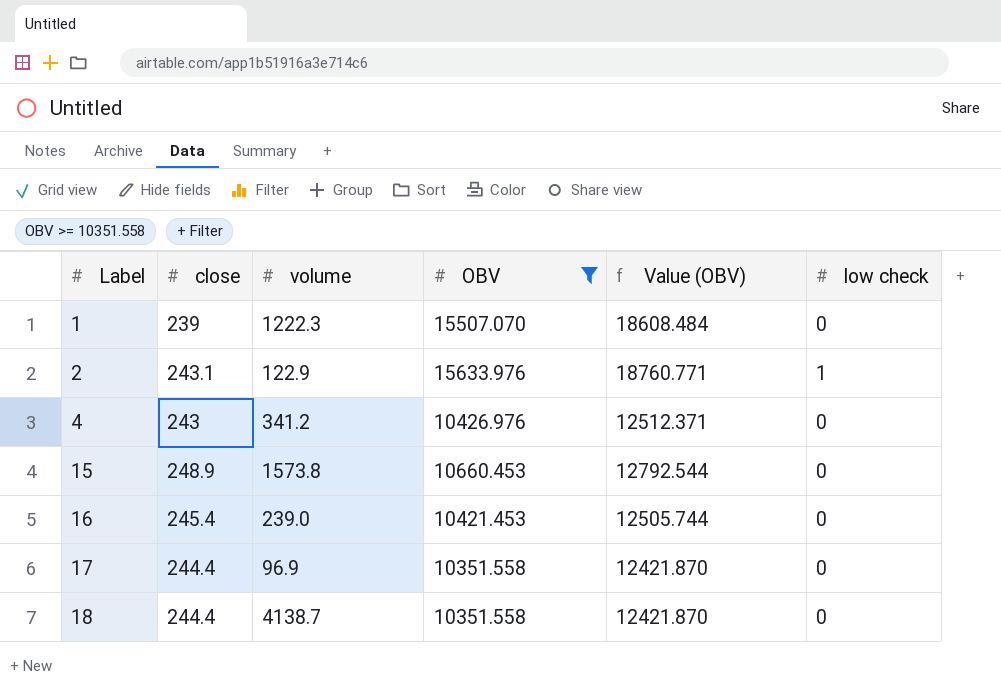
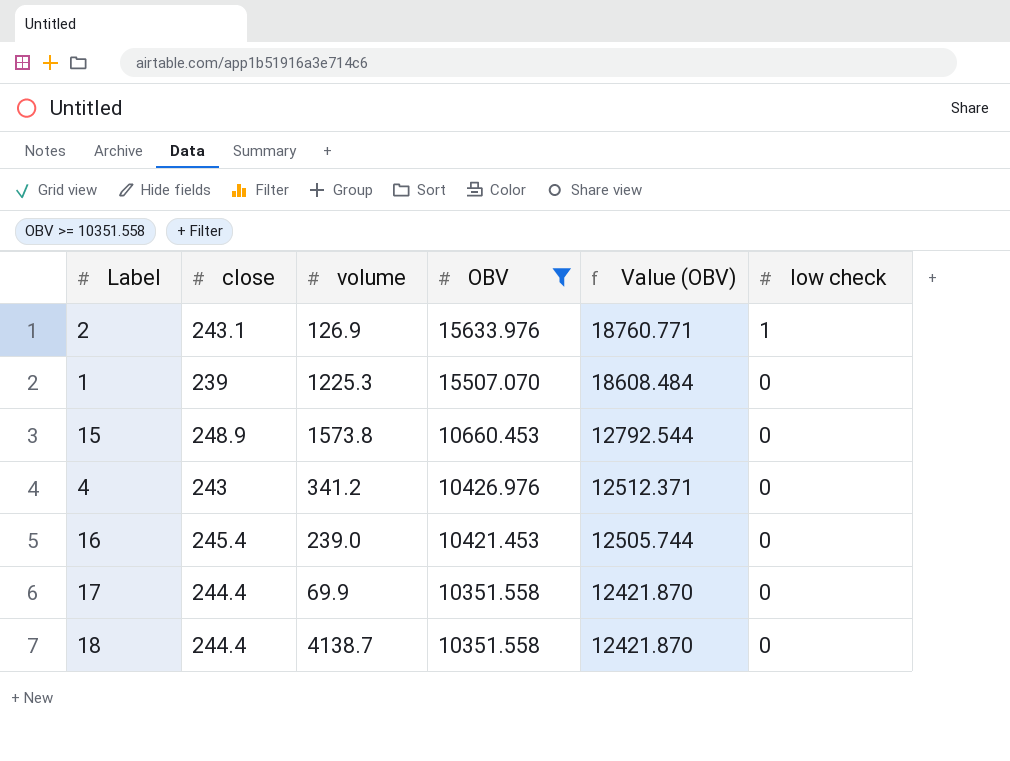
row order: Label ascending -> OBV descending
2 | volume: 122.9 -> 126.9
1 | volume: 1222.3 -> 1225.3
17 | volume: 96.9 -> 69.9

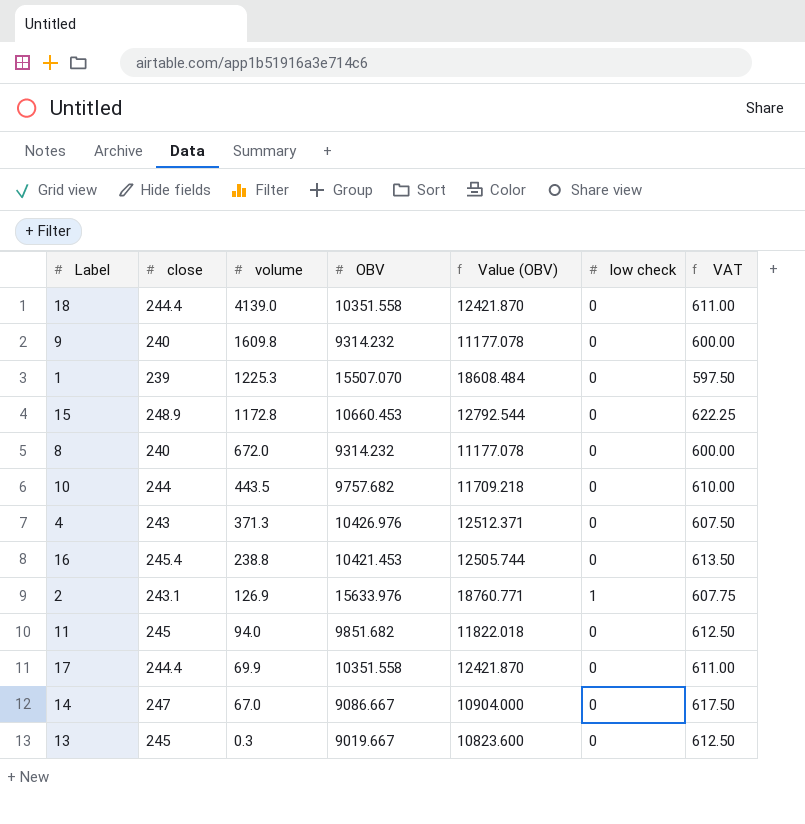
filter: OBV >= 10351.558 -> none
row order: OBV descending -> volume descending
column VAT | formula: none -> [close] * 2.5
18 | volume: 4138.7 -> 4139.0
15 | volume: 1573.8 -> 1172.8
4 | volume: 341.2 -> 371.3
16 | volume: 239.0 -> 238.8

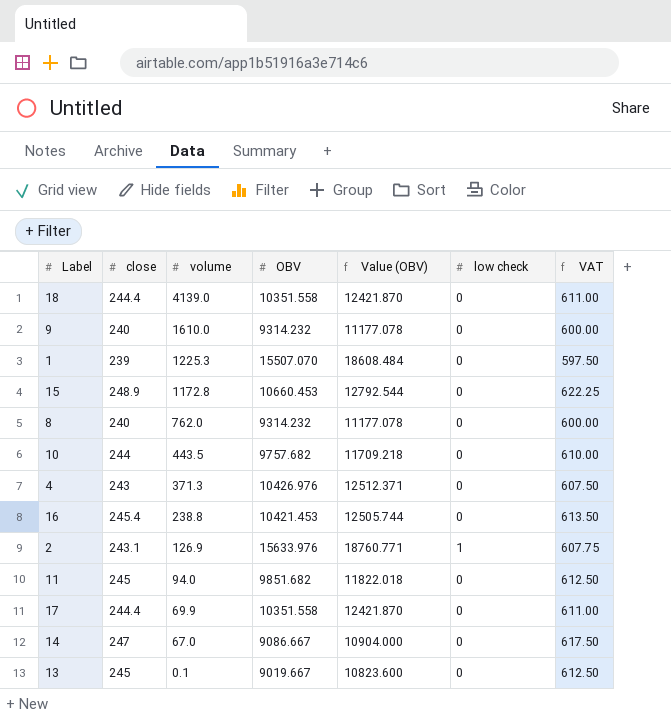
9 | volume: 1609.8 -> 1610.0
8 | volume: 672.0 -> 762.0
13 | volume: 0.3 -> 0.1

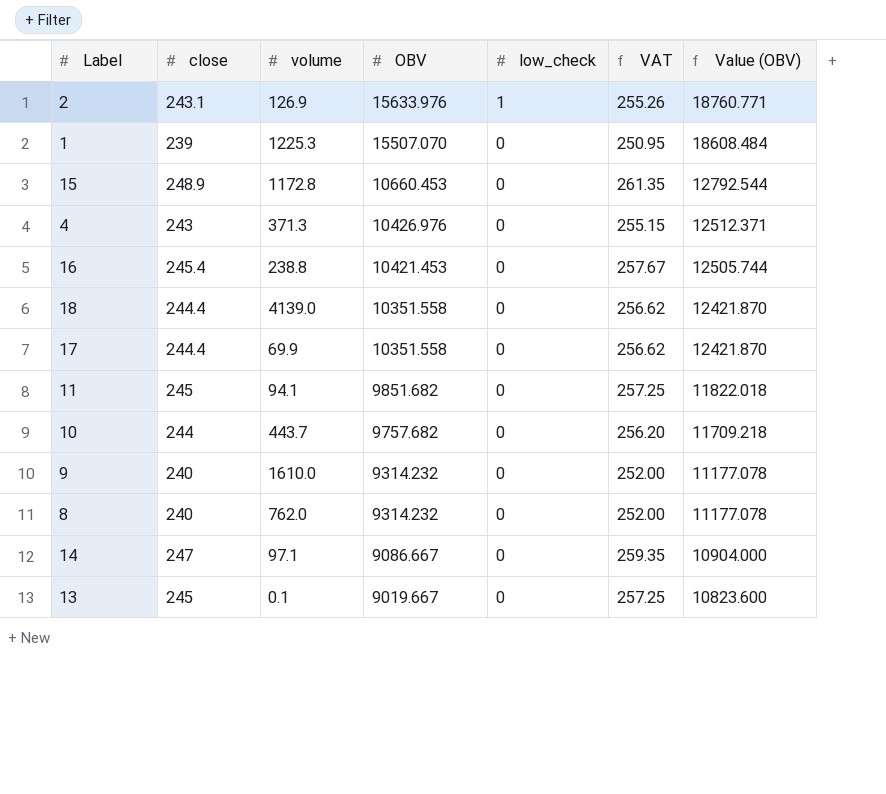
row order: volume descending -> OBV descending
column name: low check -> low_check
column VAT | formula: [close] * 2.5 -> [close] * 1.05
column Value (OBV) | position: 5 -> 7
11 | volume: 94.0 -> 94.1
10 | volume: 443.5 -> 443.7
14 | volume: 67.0 -> 97.1

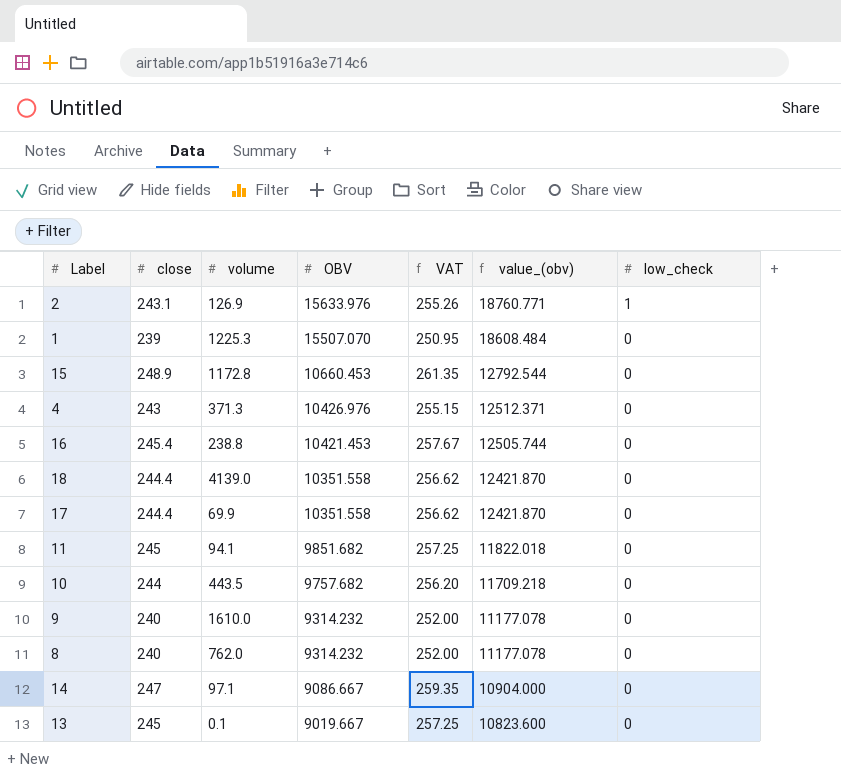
column name: Value (OBV) -> value_(obv)
column low_check | position: 5 -> 7
10 | volume: 443.7 -> 443.5

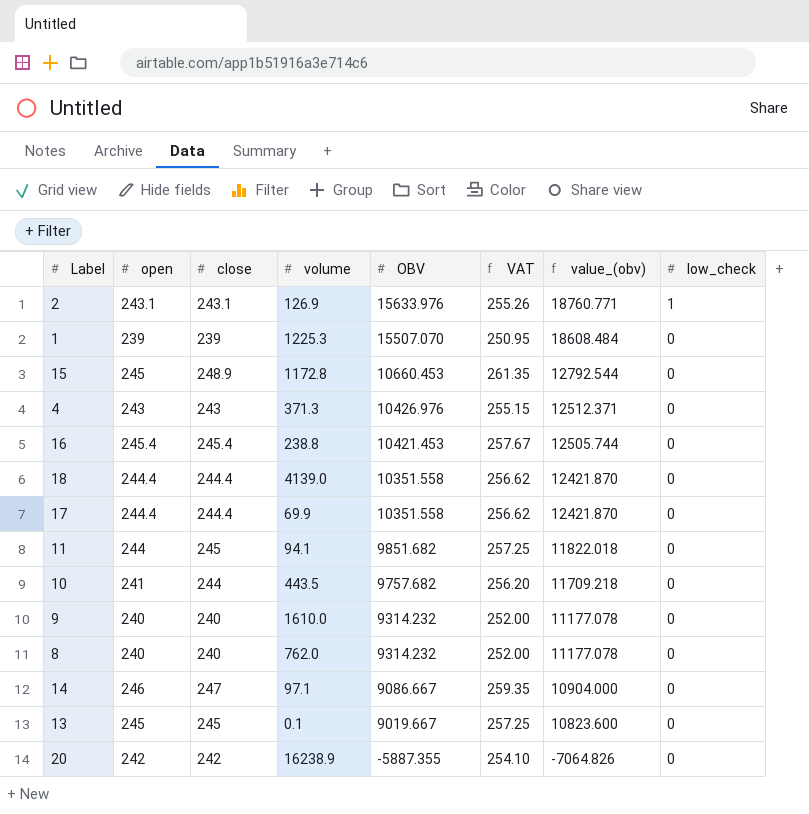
column open | position: none -> 2
row 20: none -> 242 | 242 | 16238.9 | -5887.355 | 254.10 | -7064.826 | 0

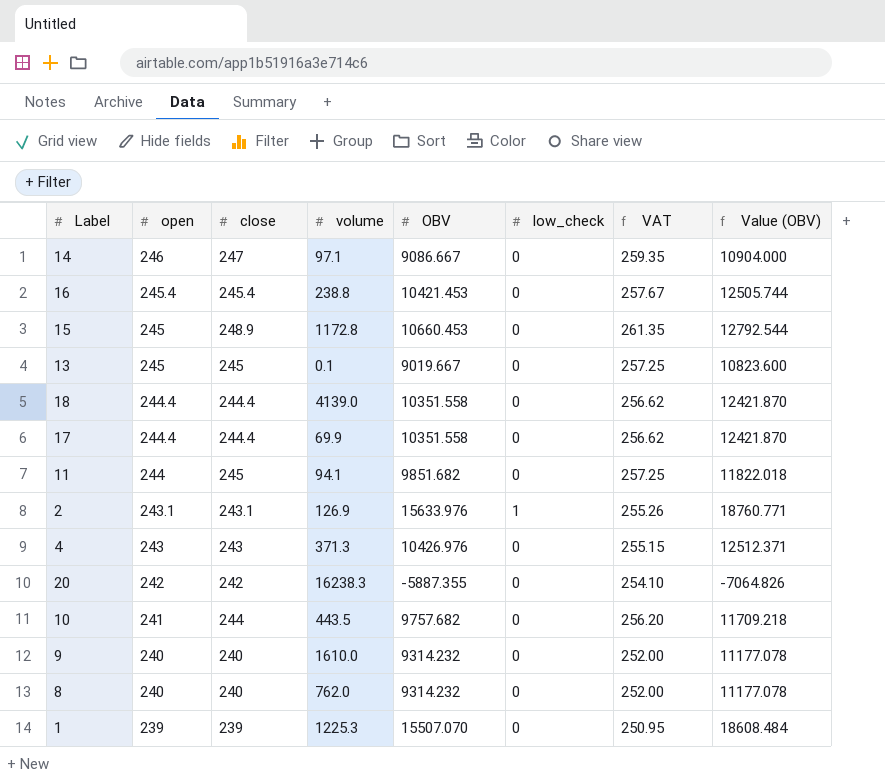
row order: OBV descending -> open descending
column low_check | position: 8 -> 6
column name: value_(obv) -> Value (OBV)
20 | volume: 16238.9 -> 16238.3

